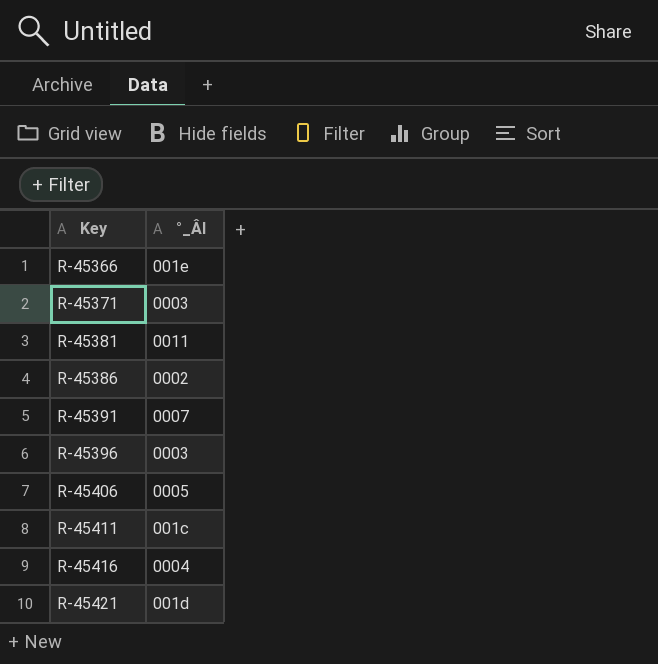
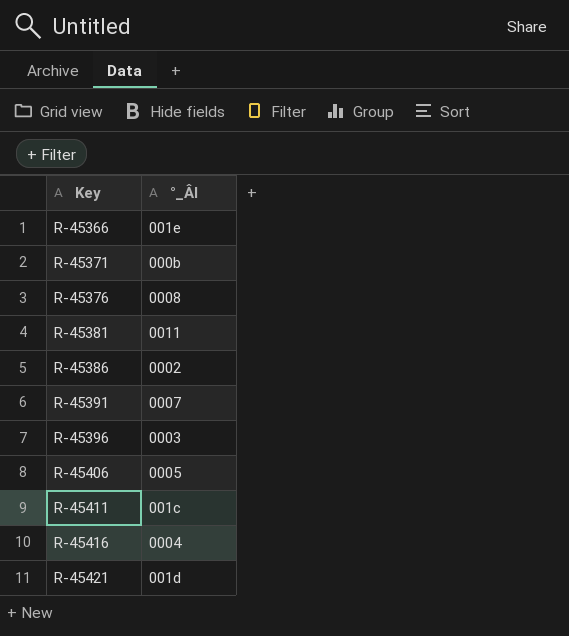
R-45371 | °_ÂI: 0003 -> 000b
row R-45376: none -> 0008

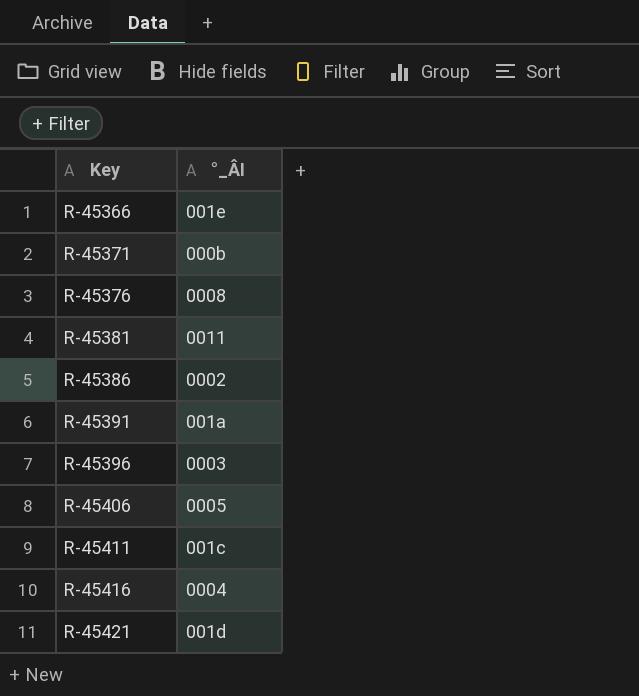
R-45391 | °_ÂI: 0007 -> 001a

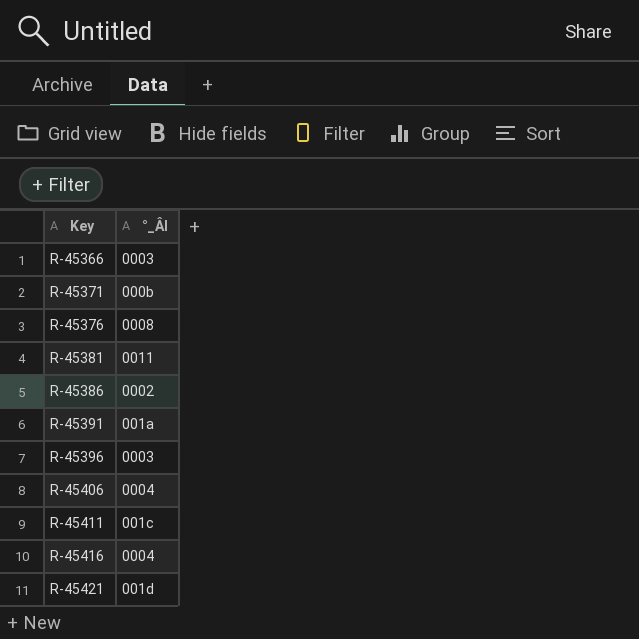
R-45366 | °_ÂI: 001e -> 0003
R-45406 | °_ÂI: 0005 -> 0004

